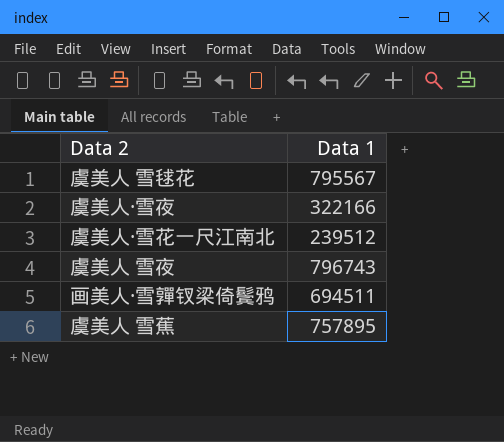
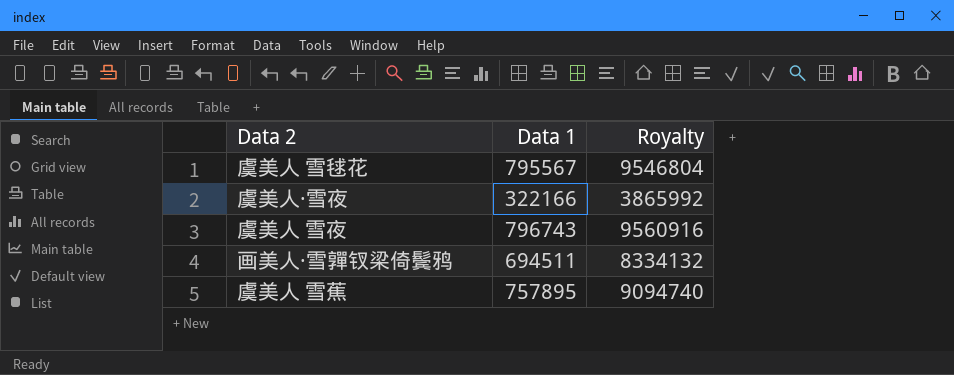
column Royalty | formula: none -> [Data 1] * 12
row 虞美人·雪花一尺江南北: 239512 -> none

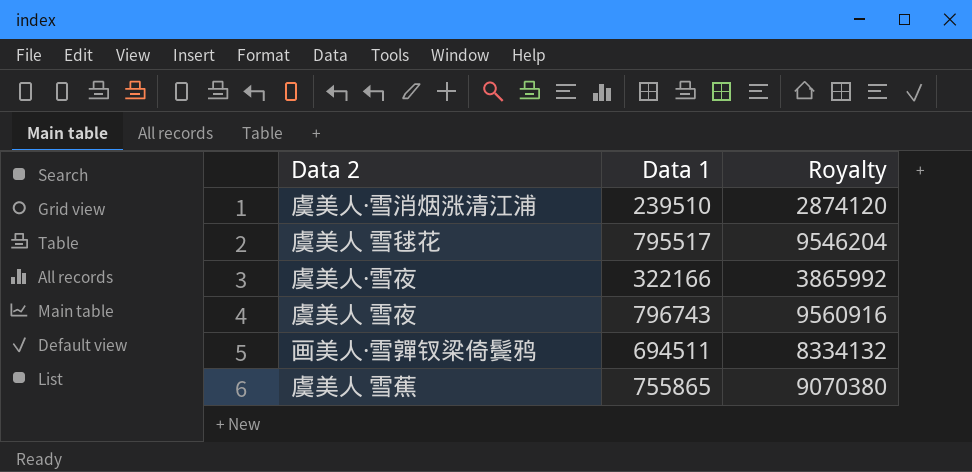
row 虞美人·雪消烟涨清江浦: none -> 239510 | 2874120
虞美人 雪毬花 | Data 1: 795567 -> 795517
虞美人 雪毬花 | Royalty: 9546804 -> 9546204
虞美人 雪蕉 | Data 1: 757895 -> 755865
虞美人 雪蕉 | Royalty: 9094740 -> 9070380

